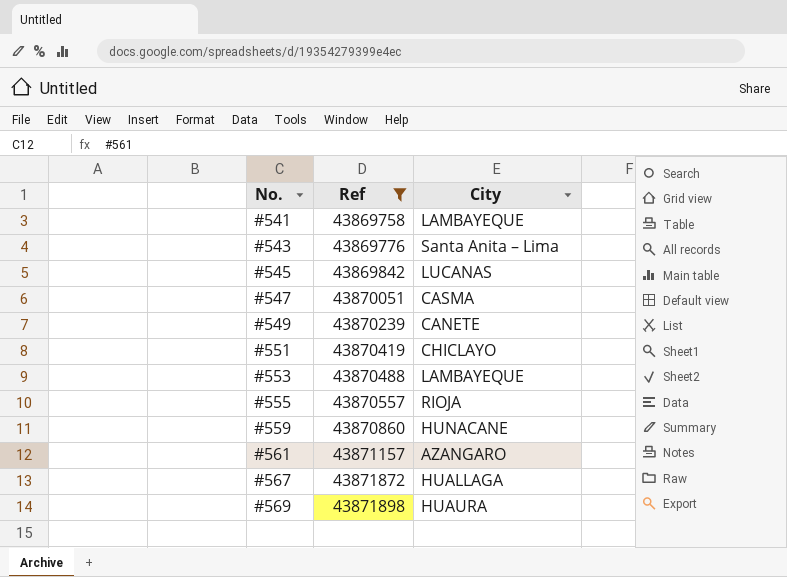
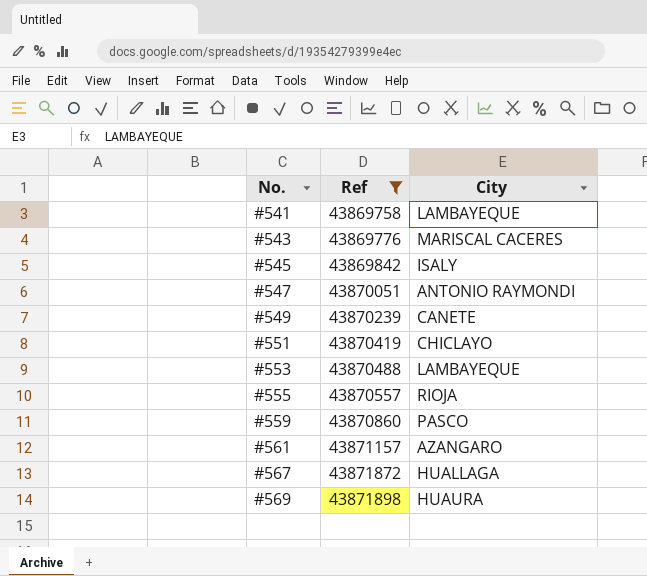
#543 | City: Santa Anita – Lima -> MARISCAL CACERES
#545 | City: LUCANAS -> ISALY
#547 | City: CASMA -> ANTONIO RAYMONDI
#559 | City: HUNACANE -> PASCO

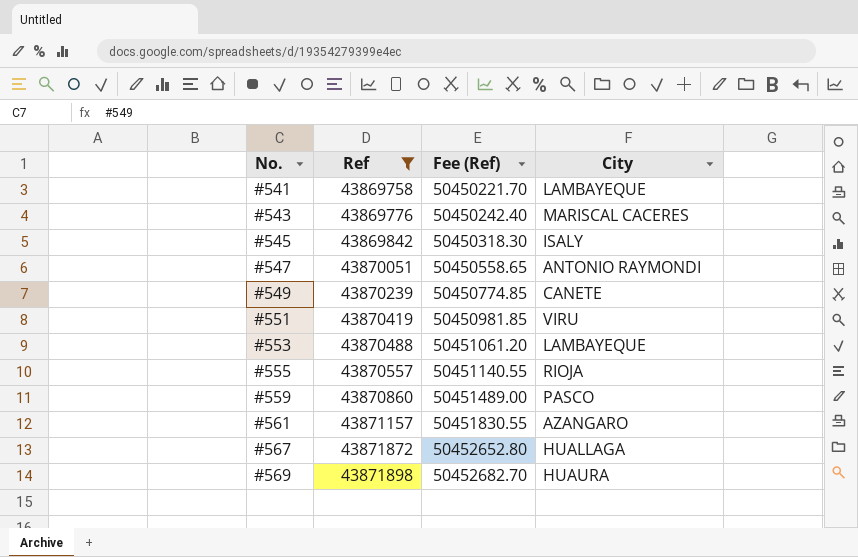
column Fee (Ref) | formula: none -> [Ref] * 1.15
#551 | City: CHICLAYO -> VIRU

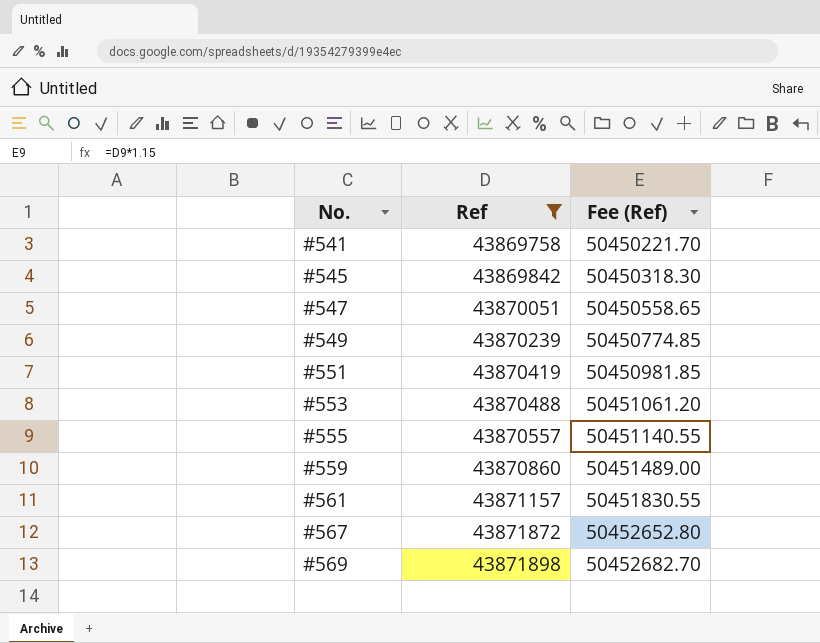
column City | position: 4 -> none
row #543: 43869776 | 50450242.40 | MARISCAL CACERES -> none

